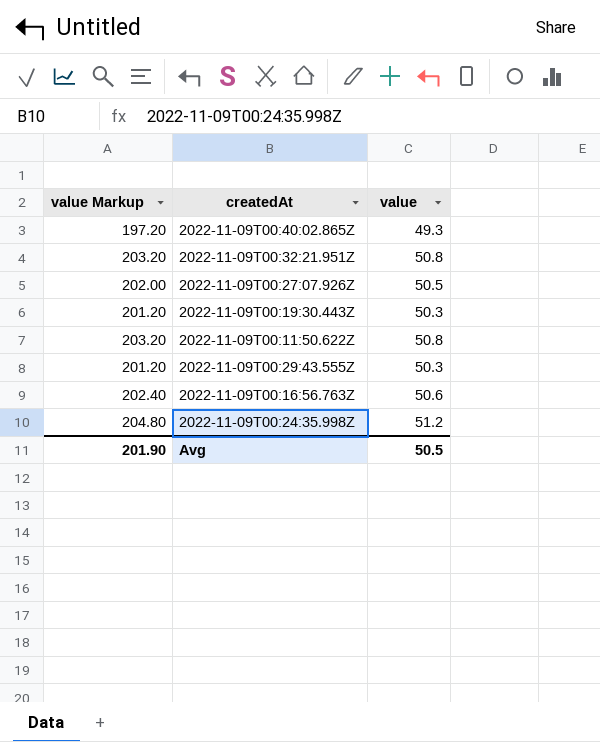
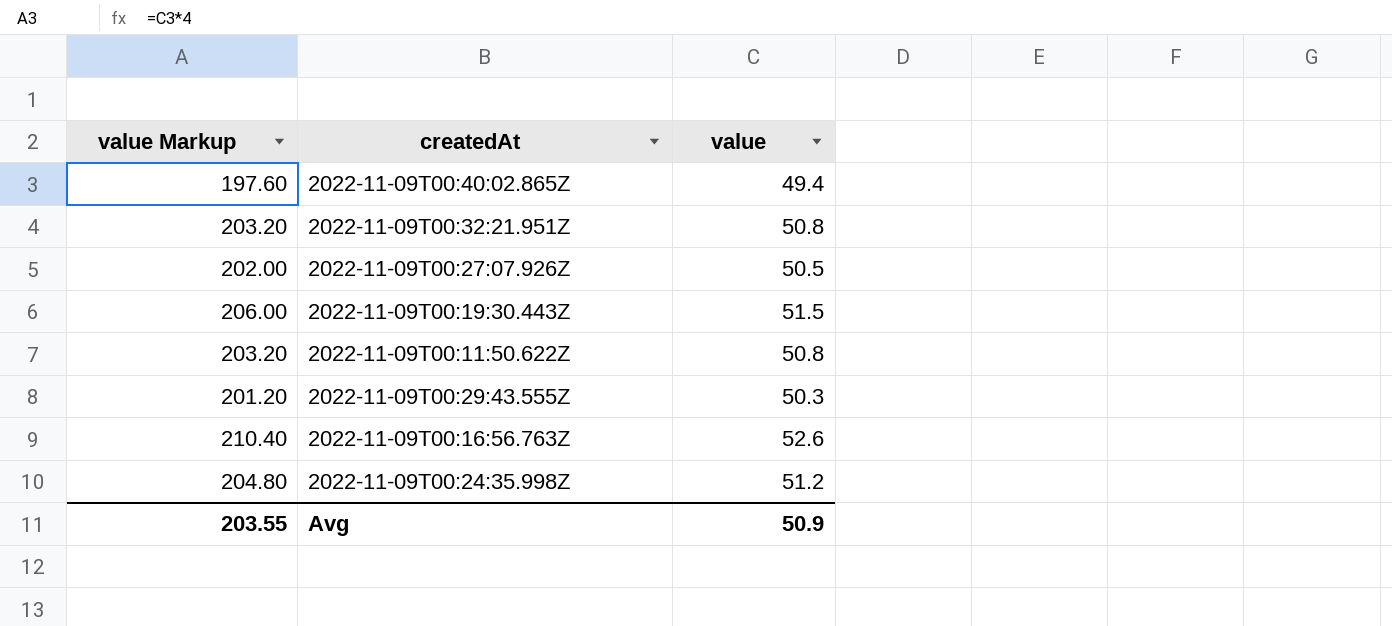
2022-11-09T00:40:02.865Z | value Markup: 197.20 -> 197.60
2022-11-09T00:40:02.865Z | value: 49.3 -> 49.4
2022-11-09T00:19:30.443Z | value Markup: 201.20 -> 206.00
2022-11-09T00:19:30.443Z | value: 50.3 -> 51.5
2022-11-09T00:16:56.763Z | value Markup: 202.40 -> 210.40
2022-11-09T00:16:56.763Z | value: 50.6 -> 52.6
Avg | value Markup: 201.90 -> 203.55
Avg | value: 50.5 -> 50.9

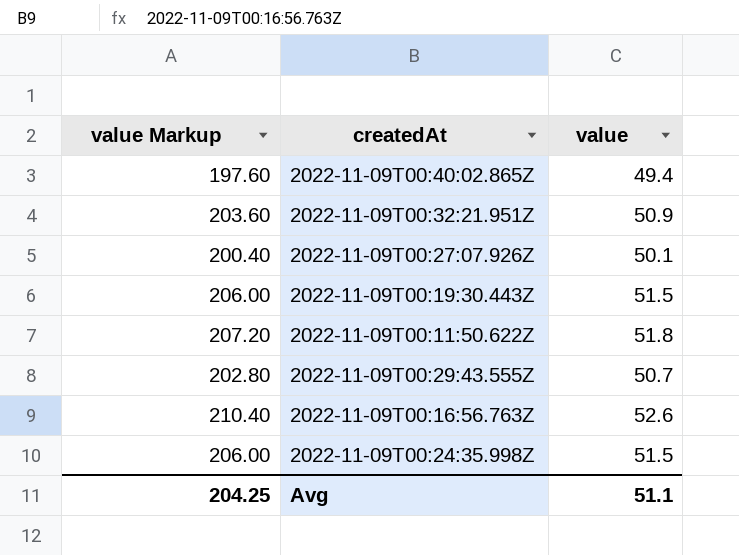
2022-11-09T00:32:21.951Z | value Markup: 203.20 -> 203.60
2022-11-09T00:32:21.951Z | value: 50.8 -> 50.9
2022-11-09T00:27:07.926Z | value Markup: 202.00 -> 200.40
2022-11-09T00:27:07.926Z | value: 50.5 -> 50.1
2022-11-09T00:11:50.622Z | value Markup: 203.20 -> 207.20
2022-11-09T00:11:50.622Z | value: 50.8 -> 51.8
2022-11-09T00:29:43.555Z | value Markup: 201.20 -> 202.80
2022-11-09T00:29:43.555Z | value: 50.3 -> 50.7
2022-11-09T00:24:35.998Z | value Markup: 204.80 -> 206.00
2022-11-09T00:24:35.998Z | value: 51.2 -> 51.5
Avg | value Markup: 203.55 -> 204.25
Avg | value: 50.9 -> 51.1

